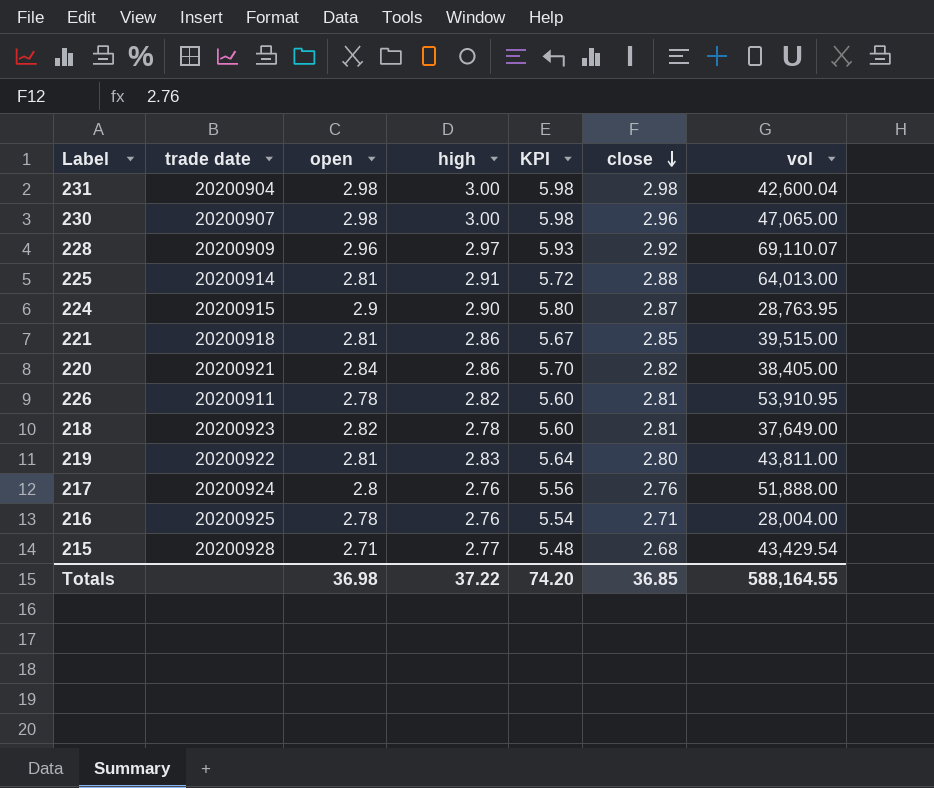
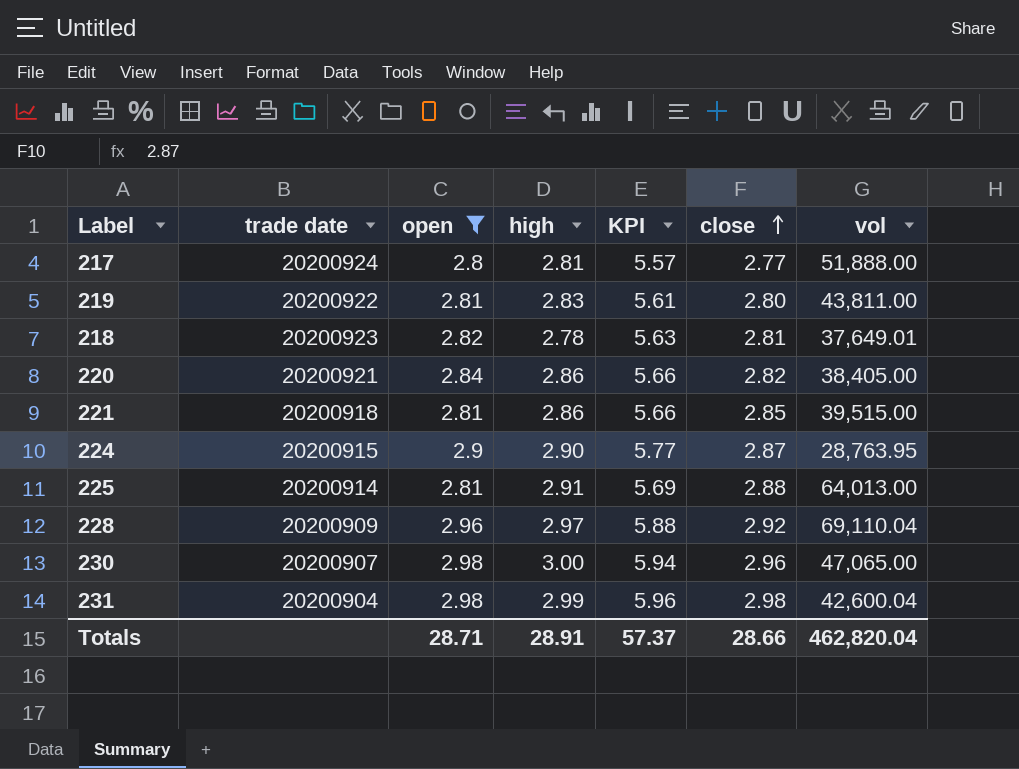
filter: none -> open >= 2.8
row order: close descending -> close ascending
column KPI | formula: [open] + [high] -> [open] + [close]
217 | high: 2.76 -> 2.81
217 | close: 2.76 -> 2.77
218 | vol: 37,649.00 -> 37,649.01
228 | vol: 69,110.07 -> 69,110.04
231 | high: 3.00 -> 2.99
Totals | open: 36.98 -> 28.71
Totals | high: 37.22 -> 28.91
Totals | KPI: 74.20 -> 57.37
Totals | close: 36.85 -> 28.66
Totals | vol: 588,164.55 -> 462,820.04

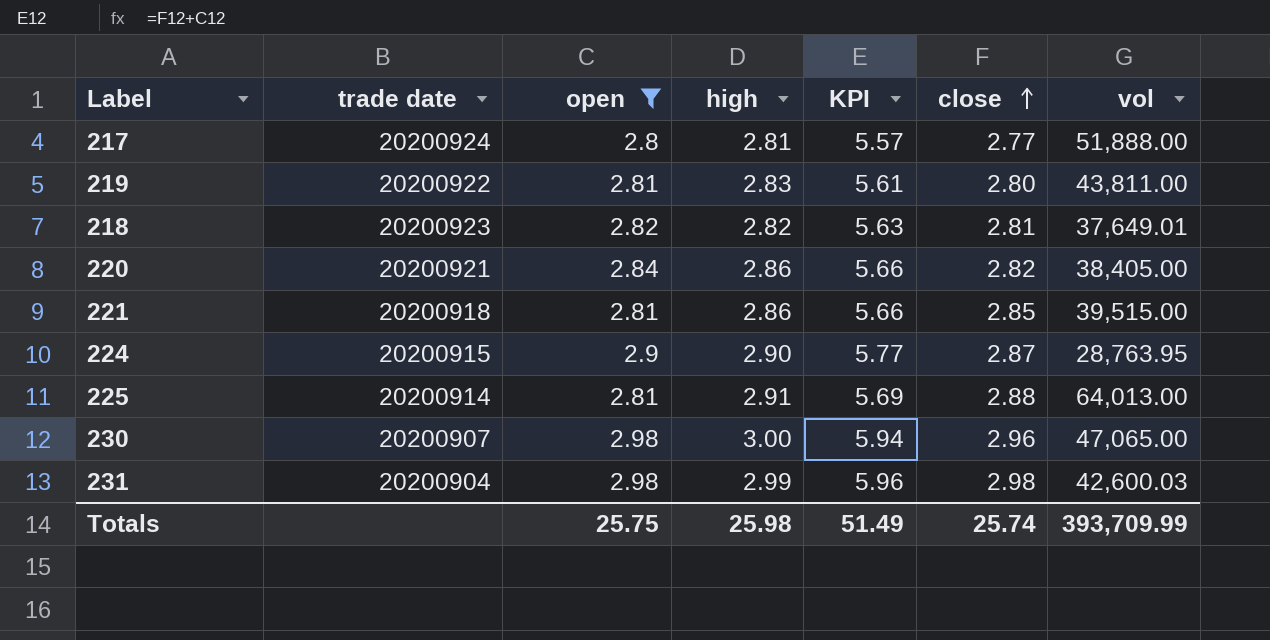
row 228: 20200909 | 2.96 | 2.97 | 5.88 | 2.92 | 69,110.04 -> none
218 | high: 2.78 -> 2.82
231 | vol: 42,600.04 -> 42,600.03
Totals | open: 28.71 -> 25.75
Totals | high: 28.91 -> 25.98
Totals | KPI: 57.37 -> 51.49
Totals | close: 28.66 -> 25.74
Totals | vol: 462,820.04 -> 393,709.99

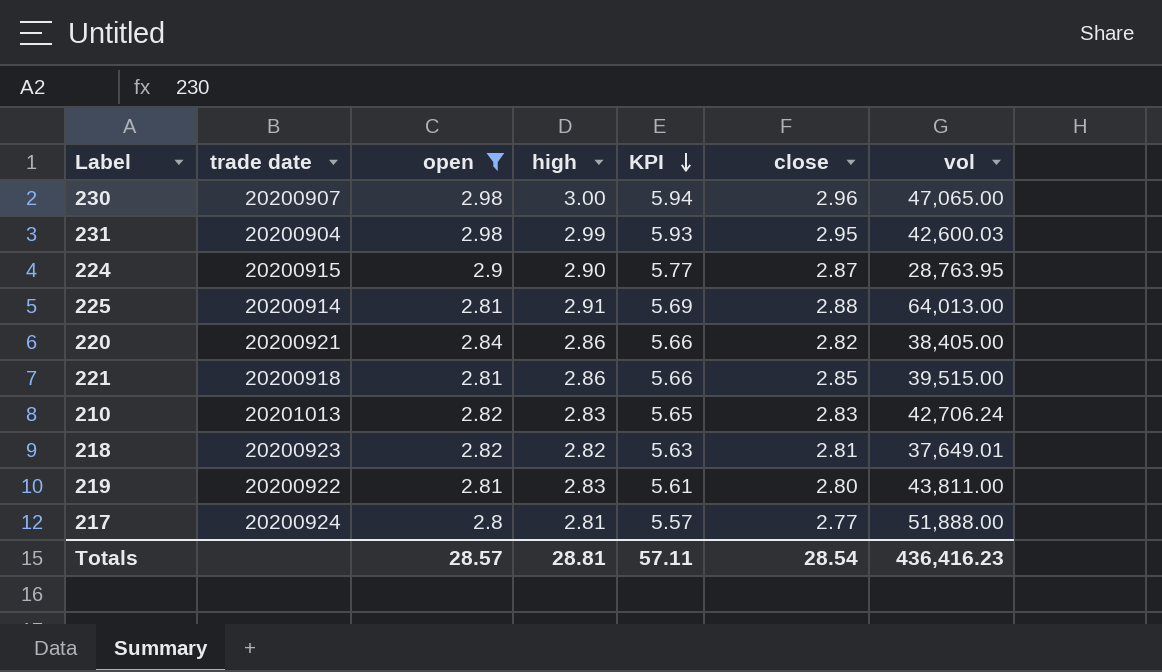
row order: close ascending -> KPI descending
231 | KPI: 5.96 -> 5.93
231 | close: 2.98 -> 2.95
row 210: none -> 20201013 | 2.82 | 2.83 | 5.65 | 2.83 | 42,706.24
Totals | open: 25.75 -> 28.57
Totals | high: 25.98 -> 28.81
Totals | KPI: 51.49 -> 57.11
Totals | close: 25.74 -> 28.54
Totals | vol: 393,709.99 -> 436,416.23

